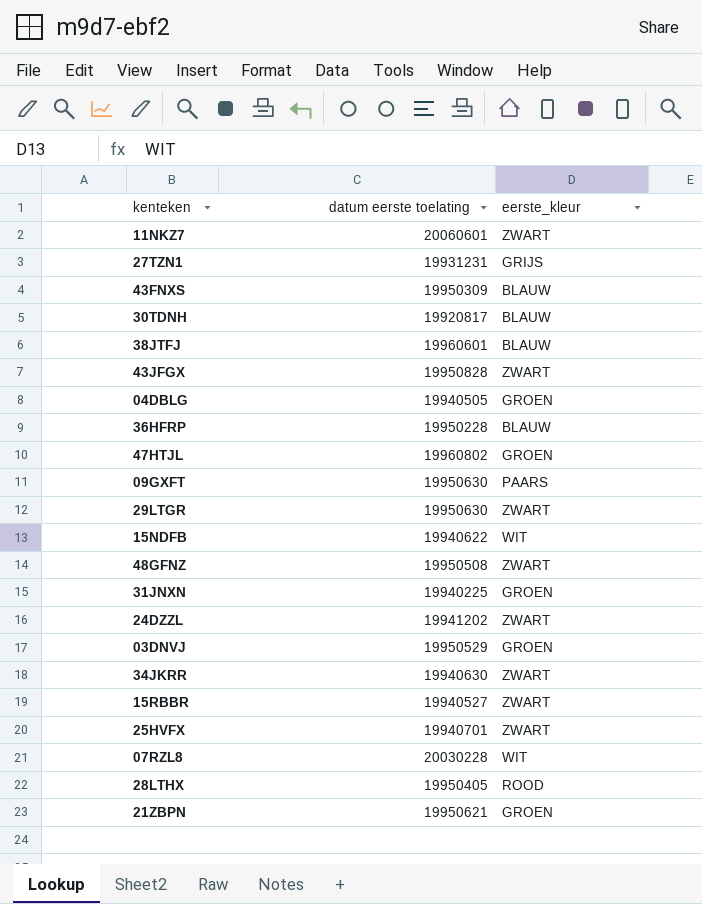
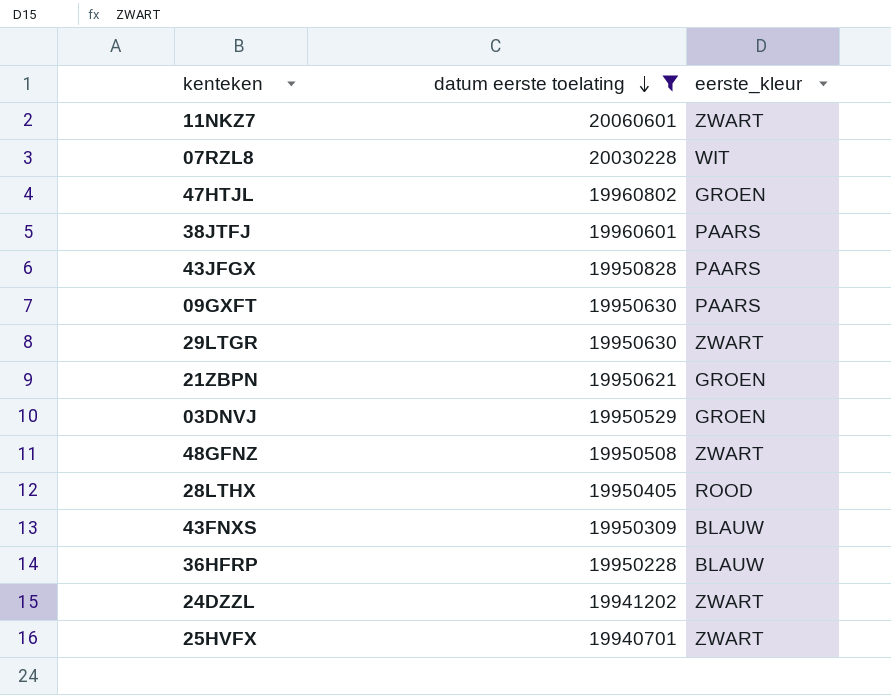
filter: none -> datum eerste toelating >= 19940701
row order: none -> datum eerste toelating descending
38JTFJ | eerste_kleur: BLAUW -> PAARS
43JFGX | eerste_kleur: ZWART -> PAARS

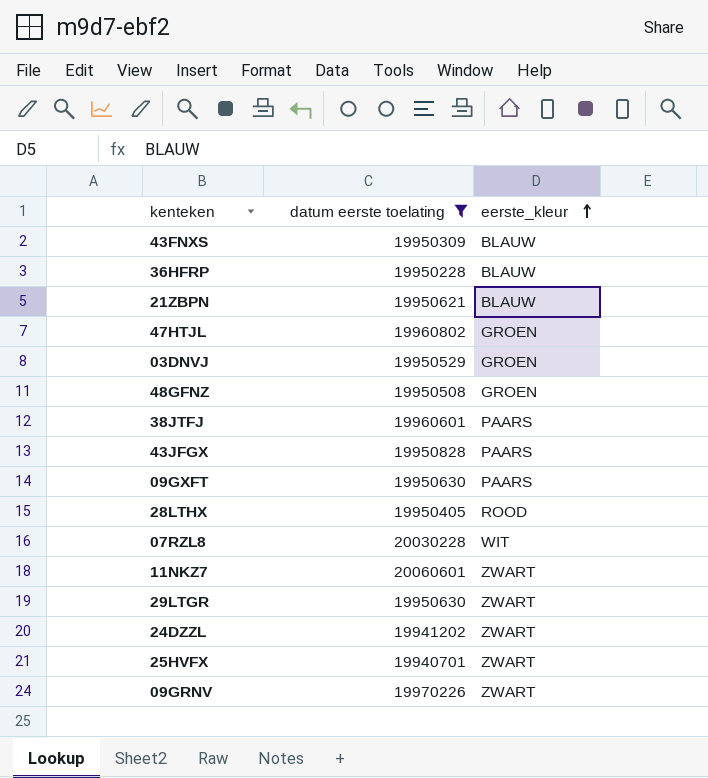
row order: datum eerste toelating descending -> eerste_kleur ascending
21ZBPN | eerste_kleur: GROEN -> BLAUW
48GFNZ | eerste_kleur: ZWART -> GROEN
row 09GRNV: none -> 19970226 | ZWART

